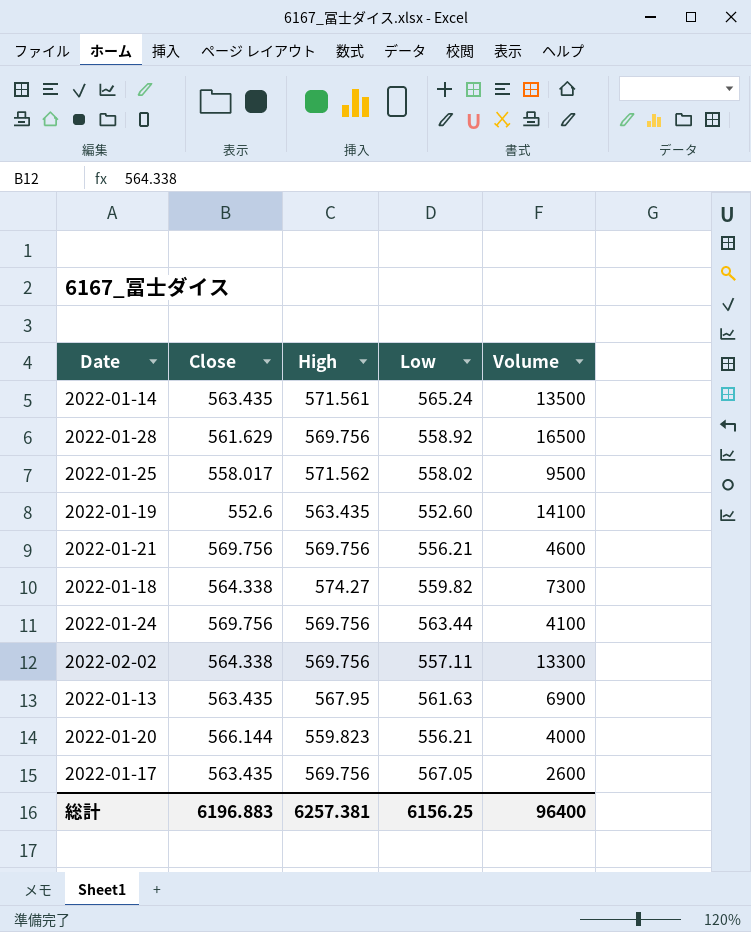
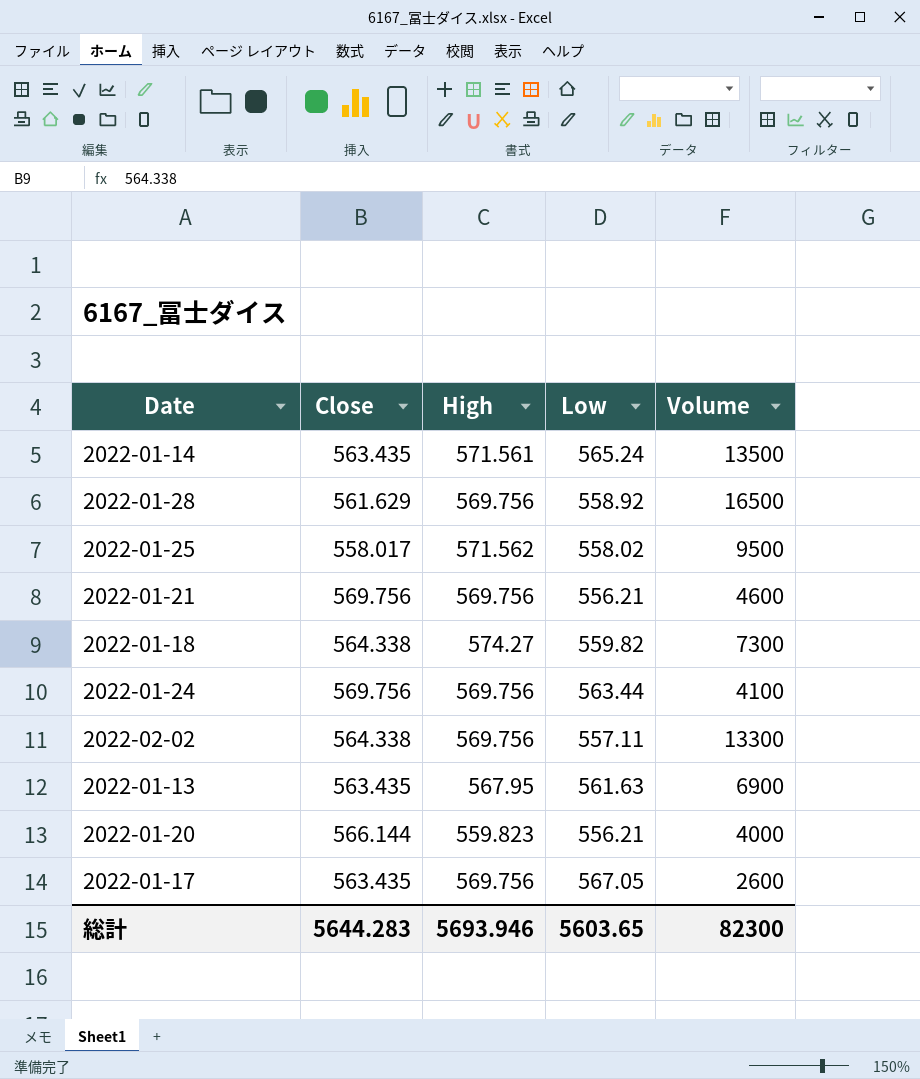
row 2022-01-19: 552.6 | 563.435 | 552.60 | 14100 -> none
総計 | Close: 6196.883 -> 5644.283
総計 | High: 6257.381 -> 5693.946
総計 | Low: 6156.25 -> 5603.65
総計 | Volume: 96400 -> 82300

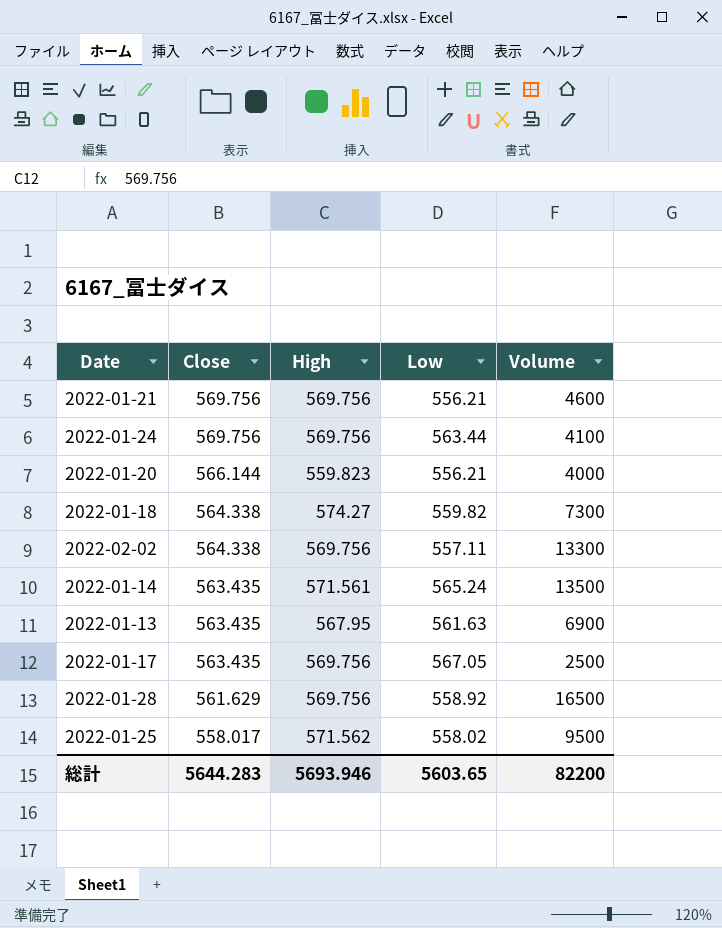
row order: none -> Close descending
2022-01-17 | Volume: 2600 -> 2500
総計 | Volume: 82300 -> 82200

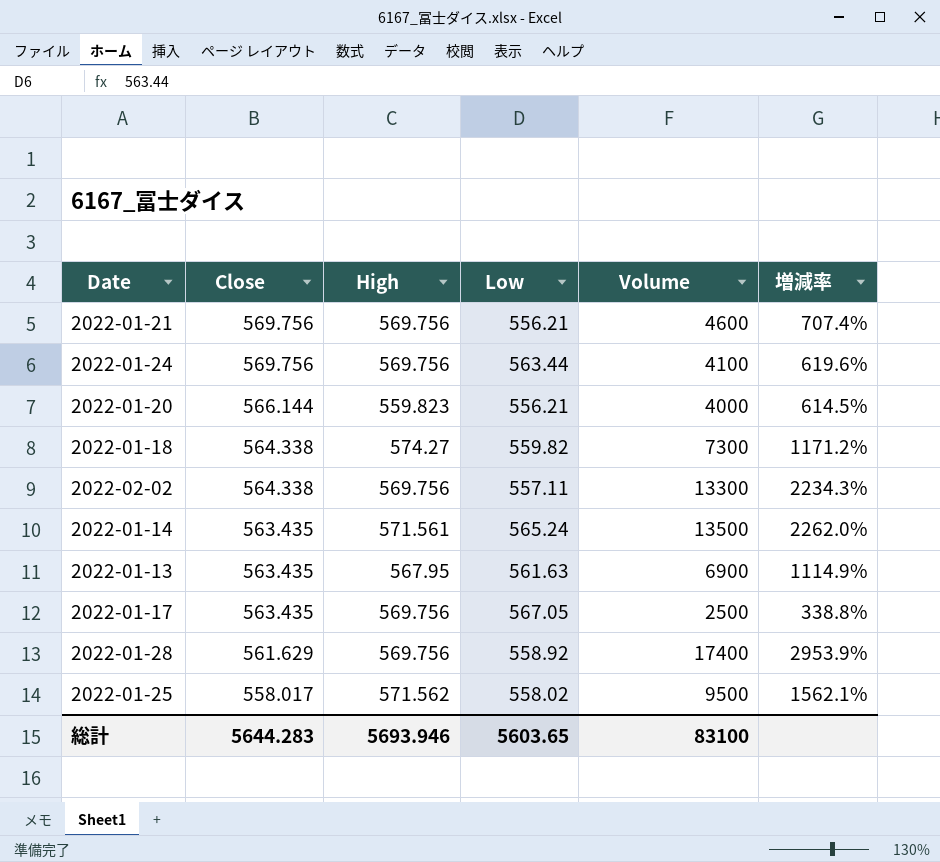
column 増減率 | formula: none -> ([Volume] - [High]) / [High]
2022-01-28 | Volume: 16500 -> 17400
総計 | Volume: 82200 -> 83100

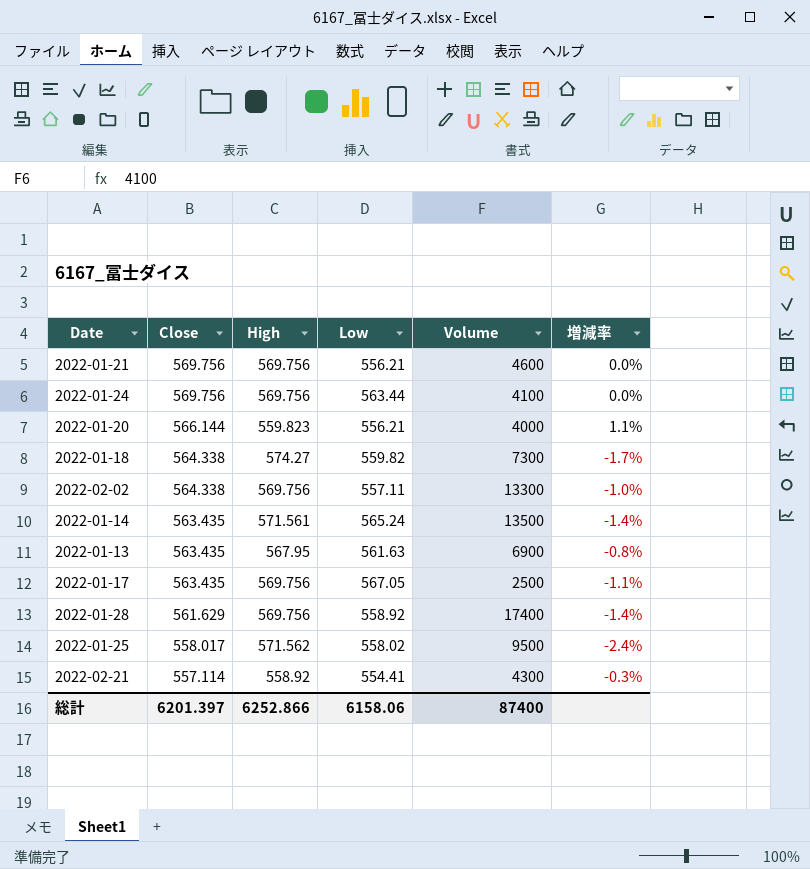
column 増減率 | formula: ([Volume] - [High]) / [High] -> ([Close] - [High]) / [High]
row 2022-02-21: none -> 557.114 | 558.92 | 554.41 | 4300 | -0.3%
総計 | Close: 5644.283 -> 6201.397
総計 | High: 5693.946 -> 6252.866
総計 | Low: 5603.65 -> 6158.06
総計 | Volume: 83100 -> 87400

